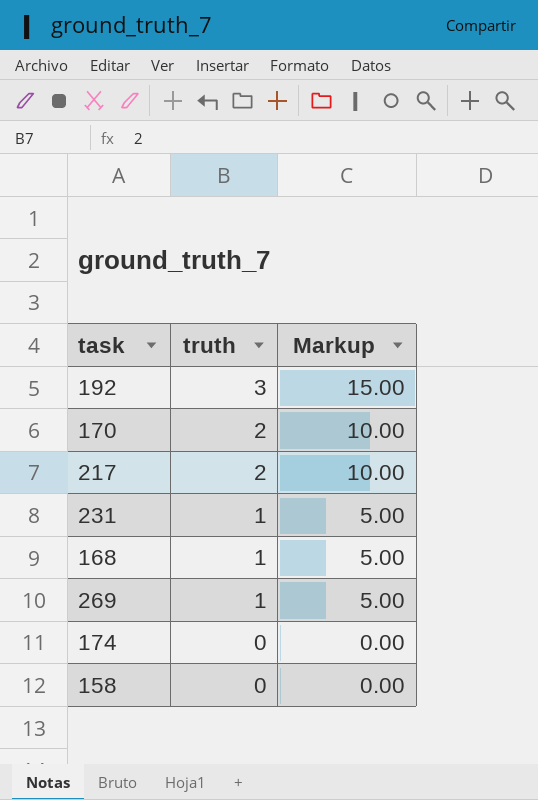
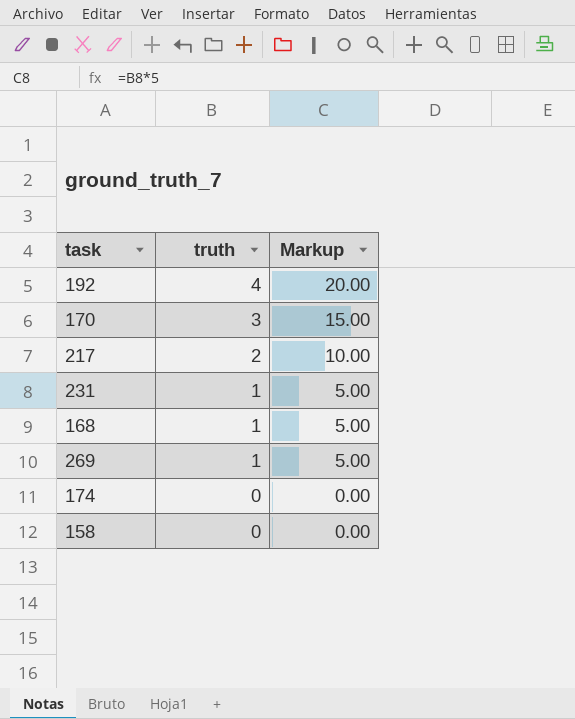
192 | truth: 3 -> 4
192 | Markup: 15.00 -> 20.00
170 | truth: 2 -> 3
170 | Markup: 10.00 -> 15.00

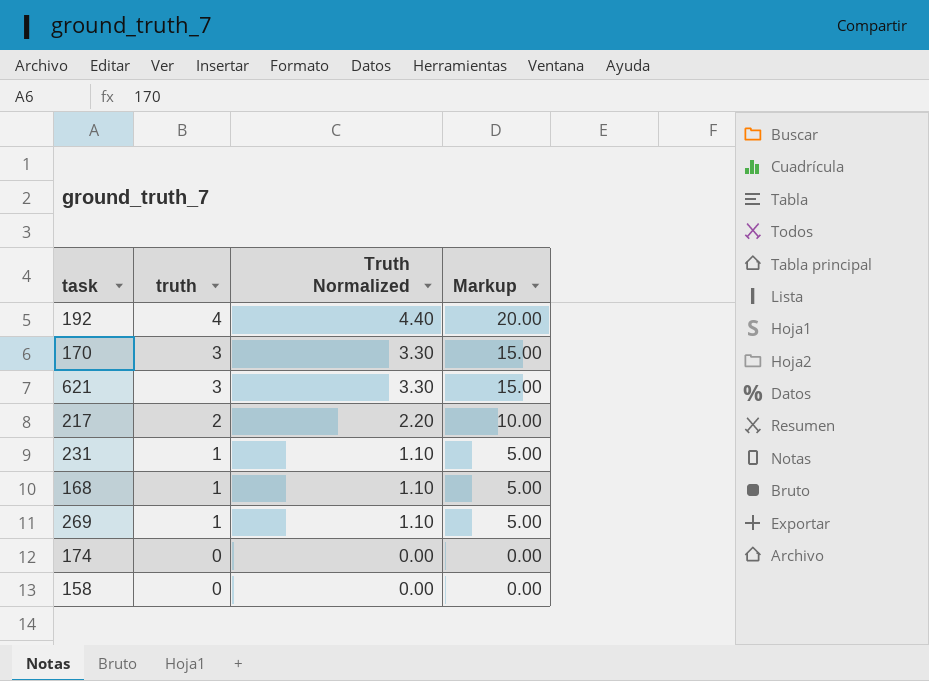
column Truth Normalized | formula: none -> [truth] * 1.1
row 621: none -> 3 | 3.30 | 15.00

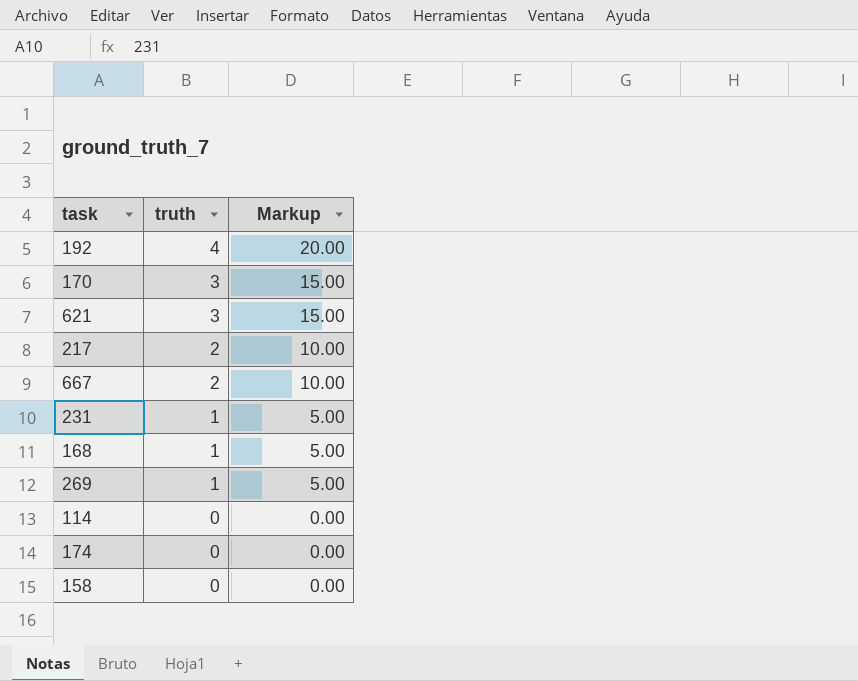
column Truth Normalized | formula: [truth] * 1.1 -> none
row 667: none -> 2 | 10.00
row 114: none -> 0 | 0.00

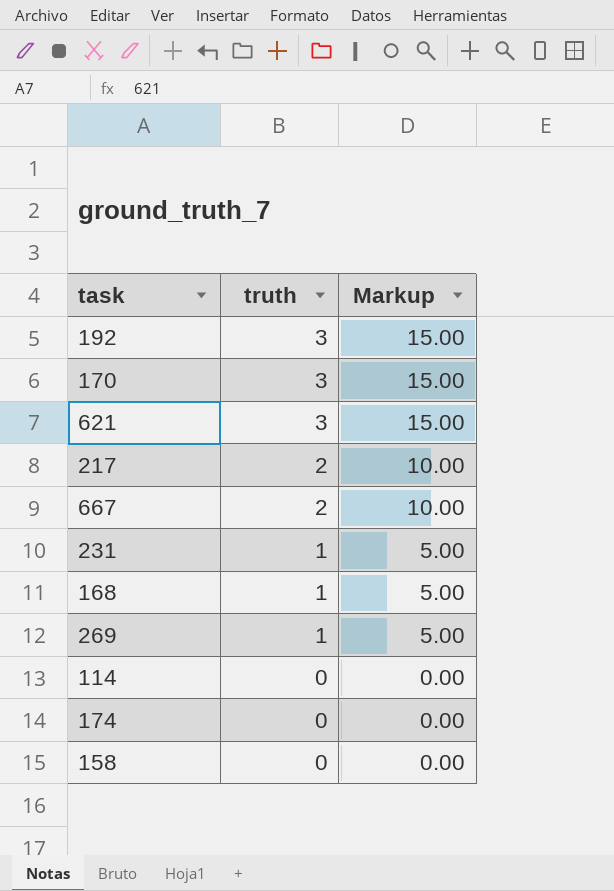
192 | truth: 4 -> 3
192 | Markup: 20.00 -> 15.00

